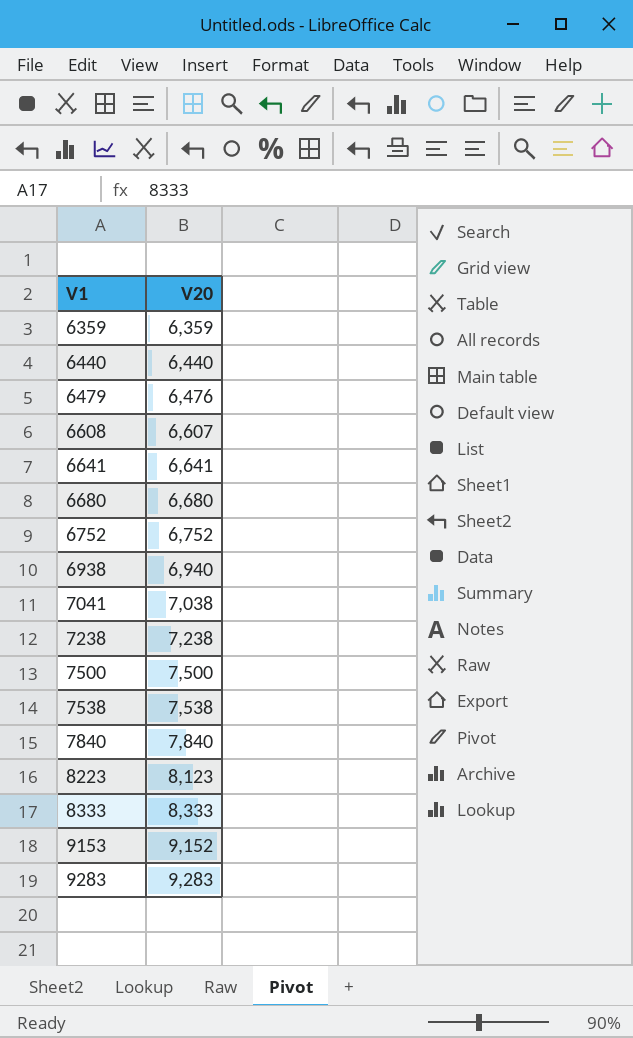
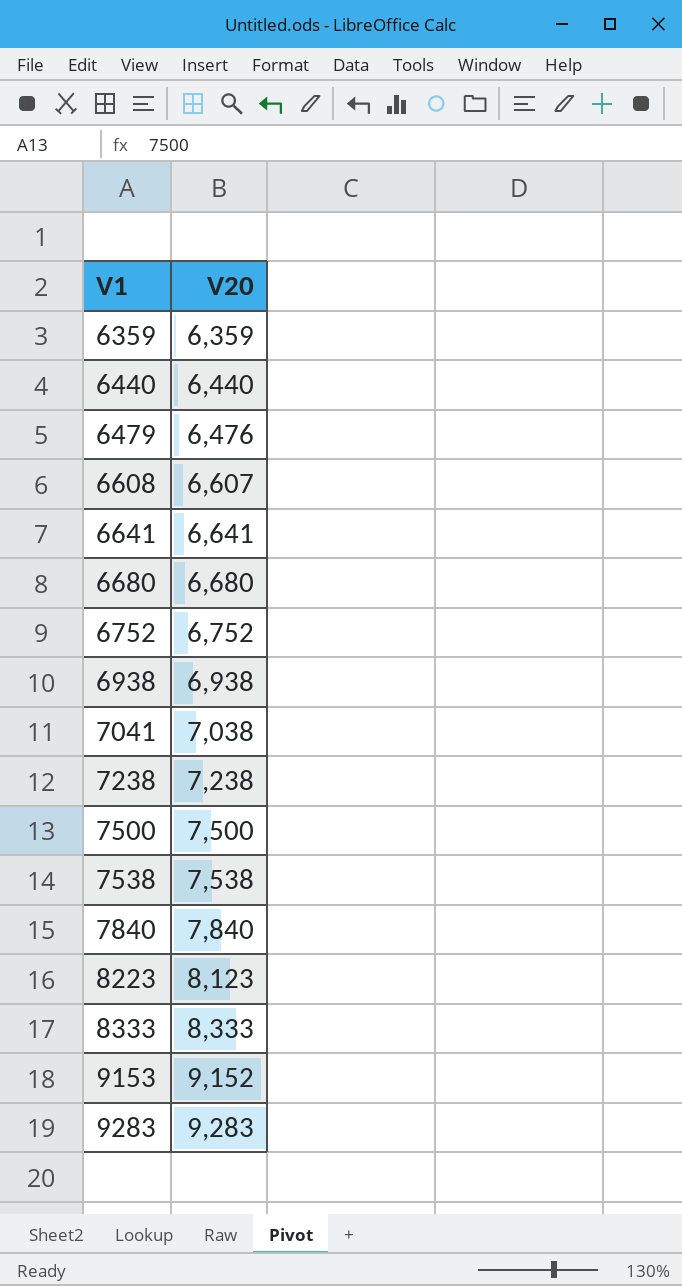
6938 | V20: 6,940 -> 6,938

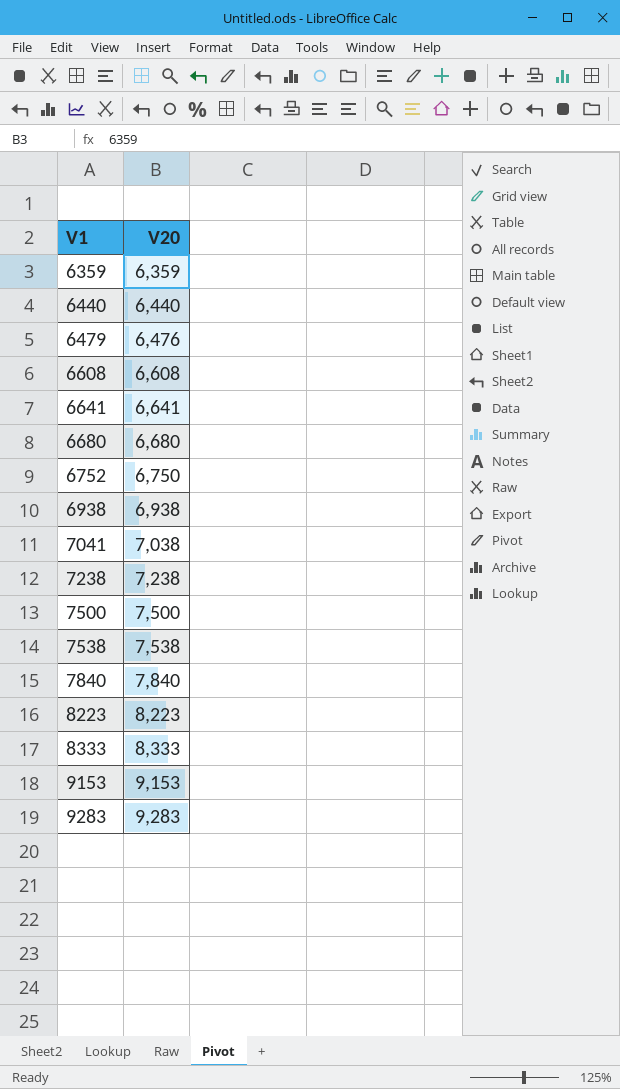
6608 | V20: 6,607 -> 6,608
6752 | V20: 6,752 -> 6,750
8223 | V20: 8,123 -> 8,223
9153 | V20: 9,152 -> 9,153

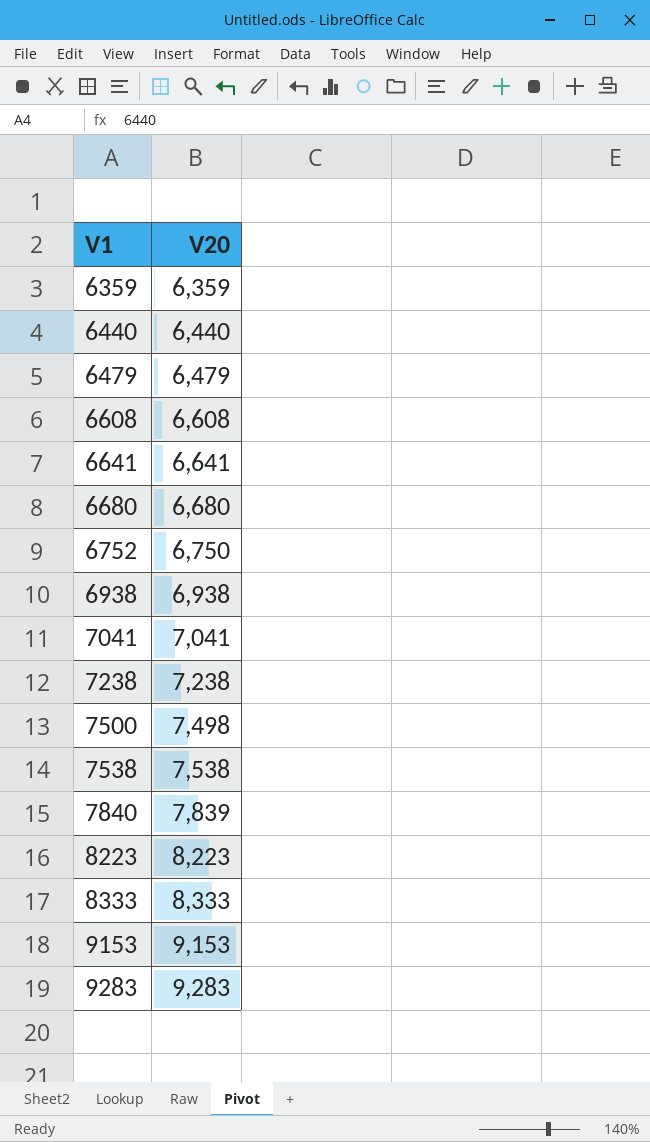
6479 | V20: 6,476 -> 6,479
7041 | V20: 7,038 -> 7,041
7500 | V20: 7,500 -> 7,498
7840 | V20: 7,840 -> 7,839

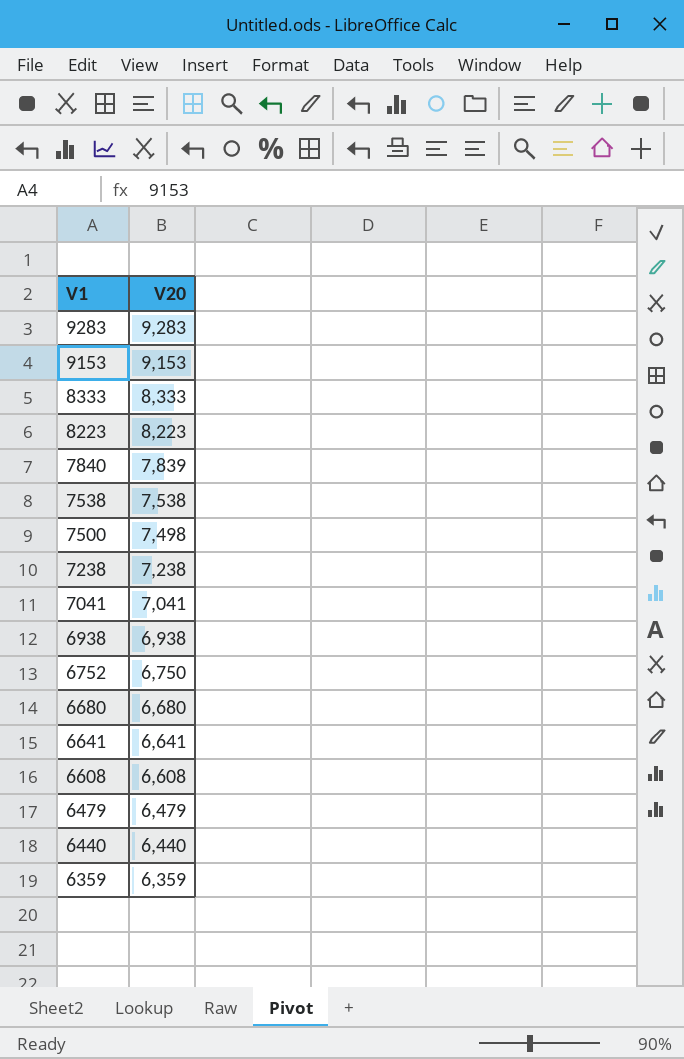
row order: V1 ascending -> V1 descending

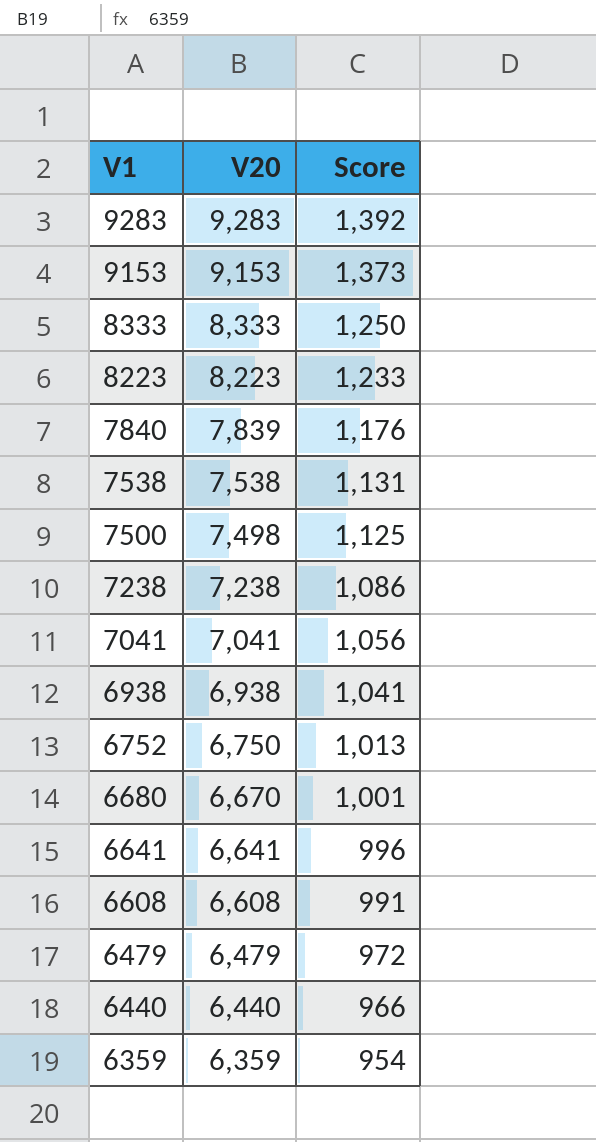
column Score | formula: none -> [V20] * 0.15
6680 | V20: 6,680 -> 6,670

